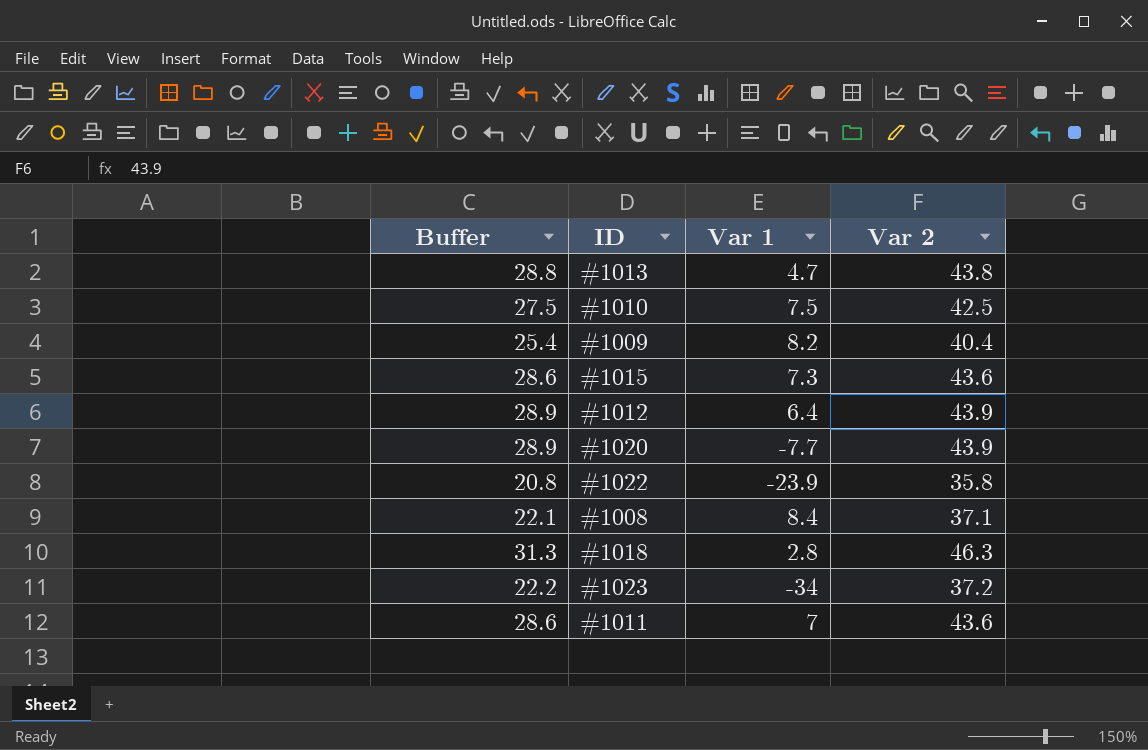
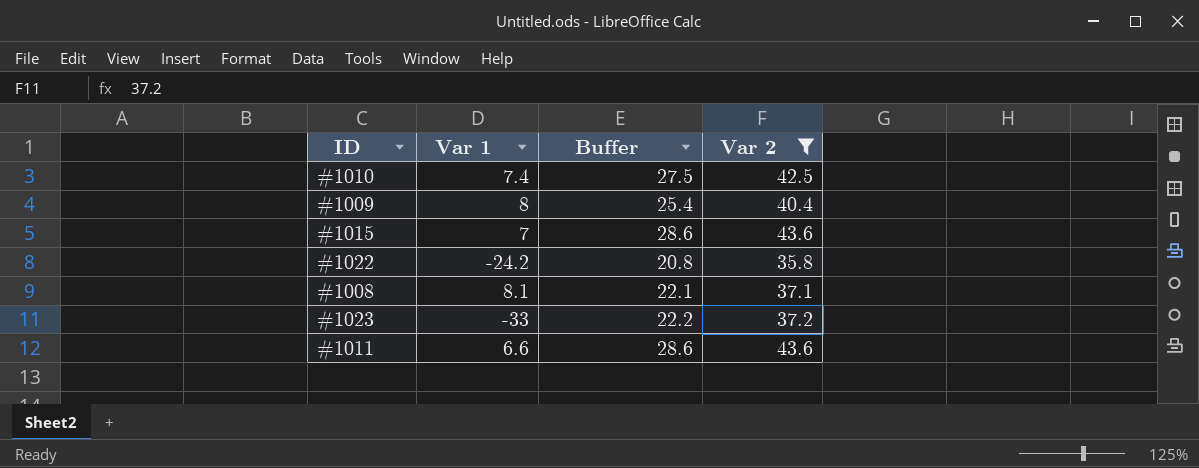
filter: none -> Var 2 <= 43.6
column Buffer | position: 1 -> 3
#1010 | Var 1: 7.5 -> 7.4
#1009 | Var 1: 8.2 -> 8
#1015 | Var 1: 7.3 -> 7
#1022 | Var 1: -23.9 -> -24.2
#1008 | Var 1: 8.4 -> 8.1
#1023 | Var 1: -34 -> -33
#1011 | Var 1: 7 -> 6.6

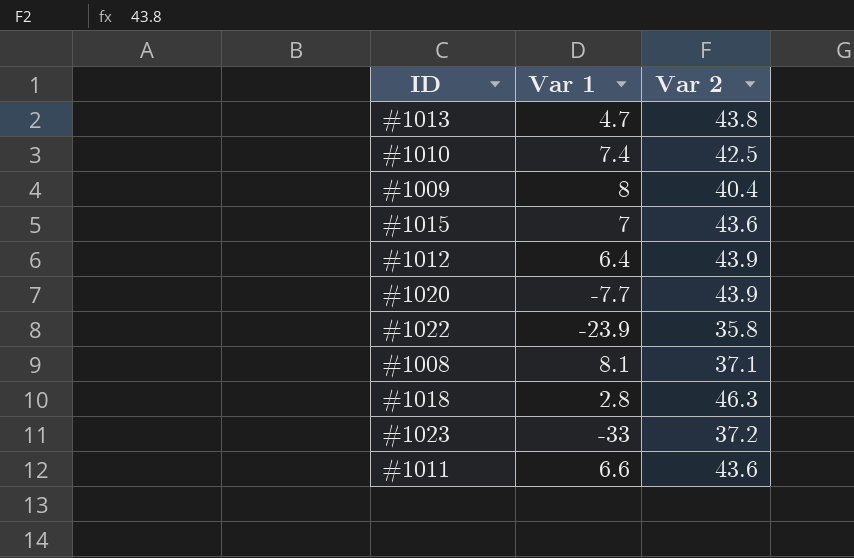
filter: Var 2 <= 43.6 -> none
column Buffer | formula: [Var 2] - 15 -> none
#1022 | Var 1: -24.2 -> -23.9

